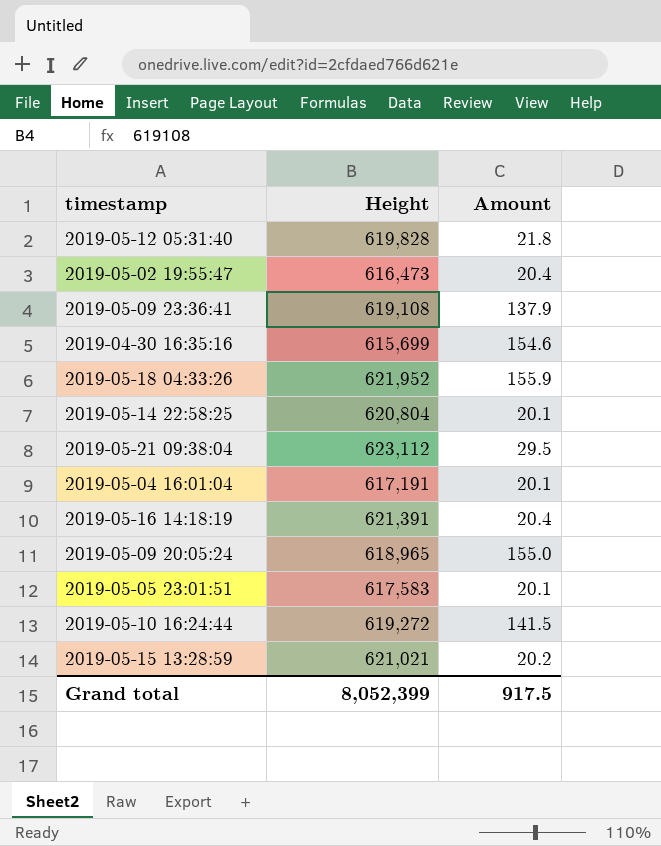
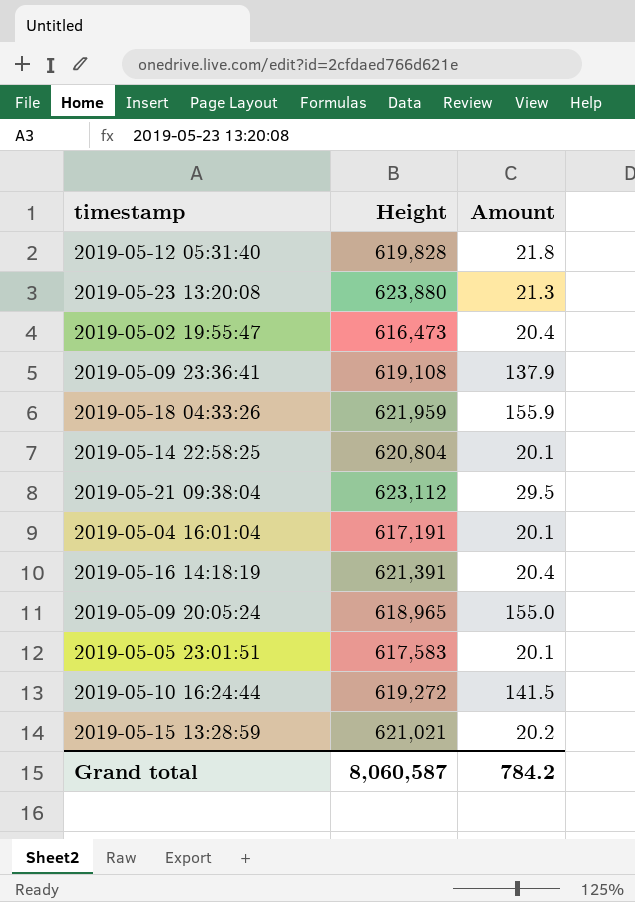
row 2019-04-30 16:35:16: 615,699 | 154.6 -> none
row 2019-05-23 13:20:08: none -> 623,880 | 21.3
2019-05-18 04:33:26 | Height: 621,952 -> 621,959
Grand total | Height: 8,052,399 -> 8,060,587
Grand total | Amount: 917.5 -> 784.2

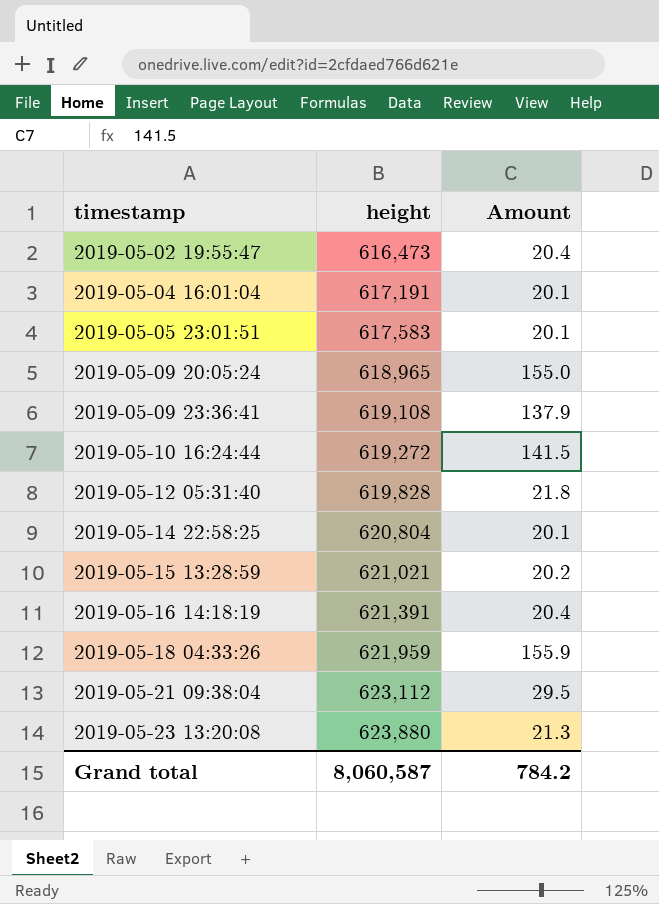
row order: none -> timestamp ascending
column name: Height -> height

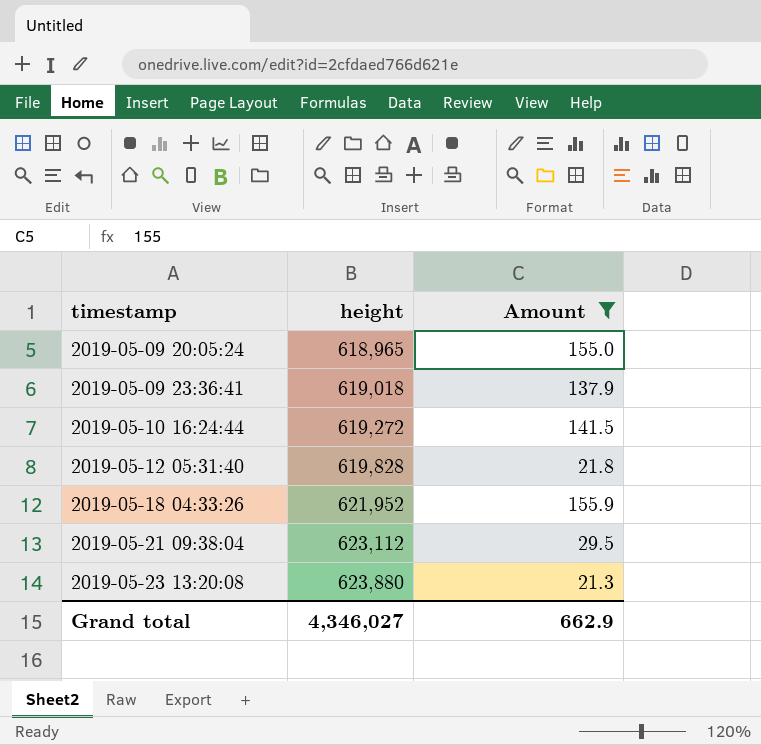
filter: none -> Amount >= 21.3
2019-05-09 23:36:41 | height: 619,108 -> 619,018
2019-05-18 04:33:26 | height: 621,959 -> 621,952
Grand total | height: 8,060,587 -> 4,346,027
Grand total | Amount: 784.2 -> 662.9

